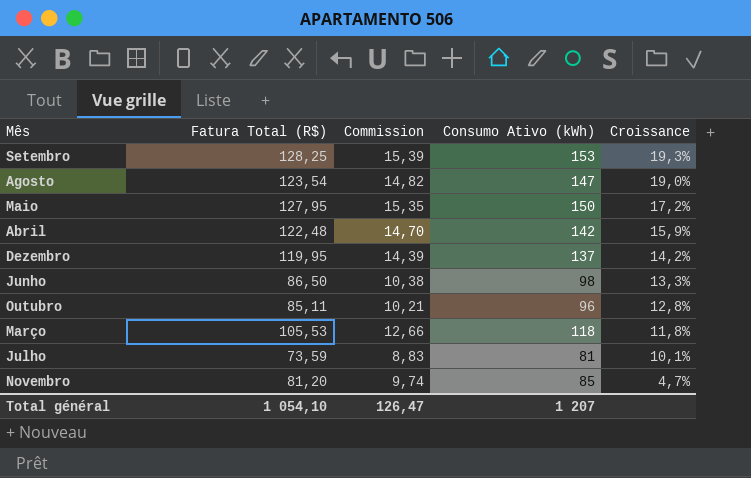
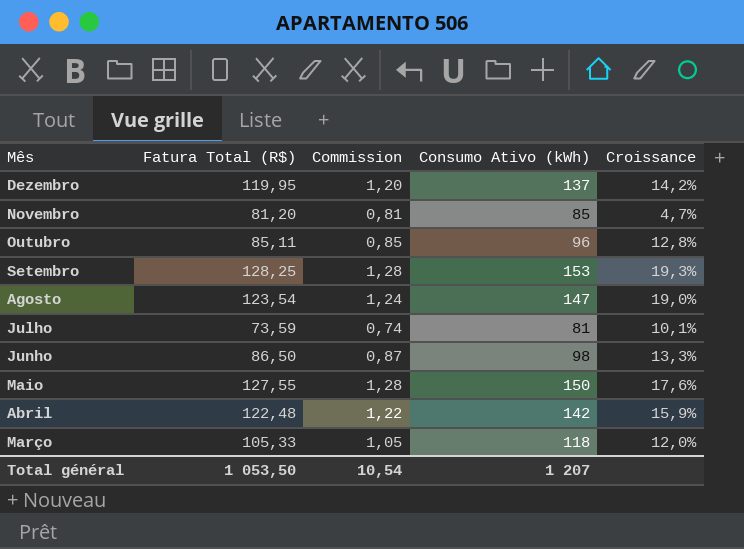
row order: Croissance descending -> Mês descending
column Commission | formula: [Fatura Total (R$)] * 0,12 -> [Fatura Total (R$)] * 0,01
Maio | Fatura Total (R$): 127,95 -> 127,55
Maio | Croissance: 17,2% -> 17,6%
Março | Fatura Total (R$): 105,53 -> 105,33
Março | Croissance: 11,8% -> 12,0%
Total général | Fatura Total (R$): 1 054,10 -> 1 053,50
Total général | Commission: 126,47 -> 10,54

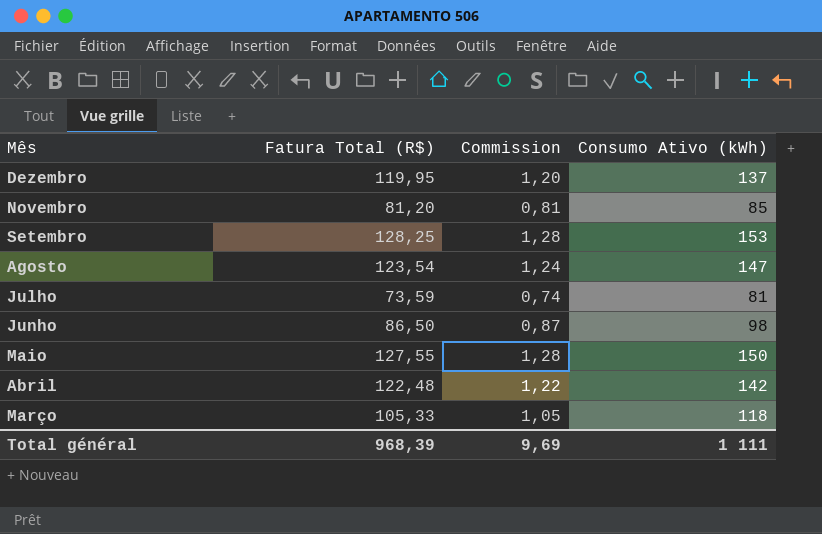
column Croissance | formula: ([Consumo Ativo (kWh)] - [Fatura Total (R$)]) / [Fatura Total (R$)] -> none
row Outubro: 85,11 | 0,85 | 96 | 12,8% -> none
Total général | Fatura Total (R$): 1 053,50 -> 968,39
Total général | Commission: 10,54 -> 9,69
Total général | Consumo Ativo (kWh): 1 207 -> 1 111

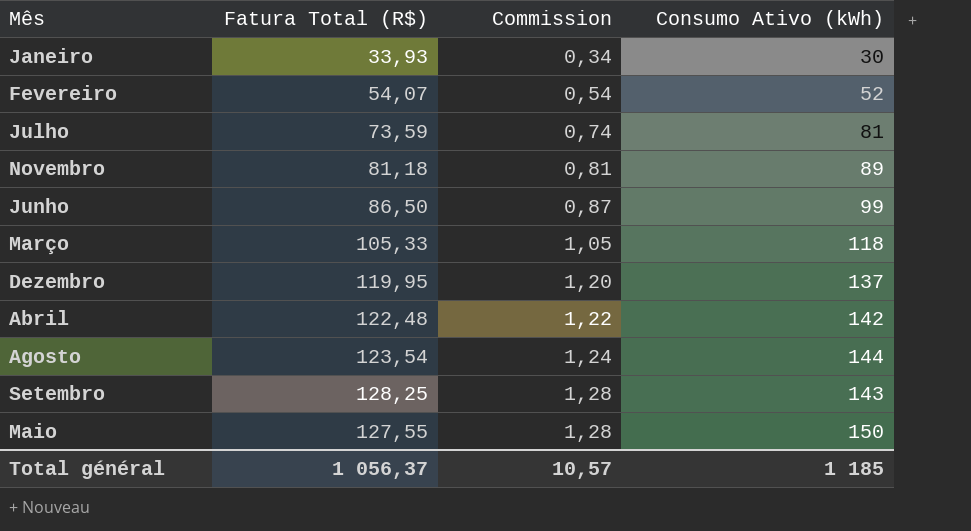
row order: Mês descending -> Commission ascending
row Janeiro: none -> 33,93 | 0,34 | 30
row Fevereiro: none -> 54,07 | 0,54 | 52
Novembro | Fatura Total (R$): 81,20 -> 81,18
Novembro | Consumo Ativo (kWh): 85 -> 89
Junho | Consumo Ativo (kWh): 98 -> 99
Agosto | Consumo Ativo (kWh): 147 -> 144
Setembro | Consumo Ativo (kWh): 153 -> 143
Total général | Fatura Total (R$): 968,39 -> 1 056,37
Total général | Commission: 9,69 -> 10,57
Total général | Consumo Ativo (kWh): 1 111 -> 1 185

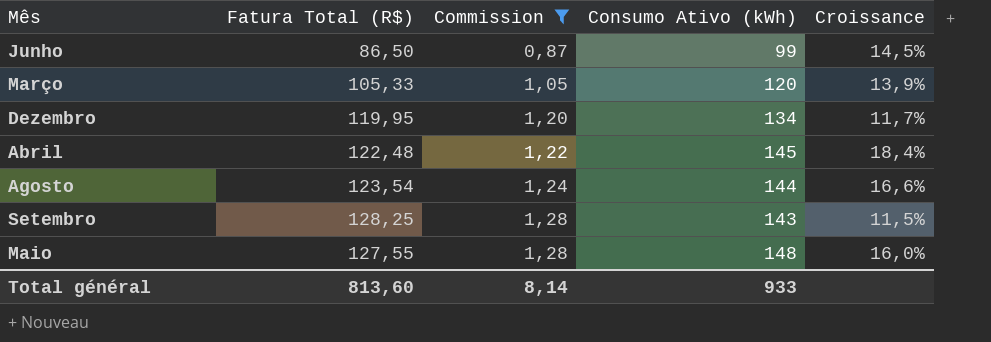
filter: none -> Commission >= 0,87
column Croissance | formula: none -> ([Consumo Ativo (kWh)] - [Fatura Total (R$)]) / [Fatura Total (R$)]
Março | Consumo Ativo (kWh): 118 -> 120
Dezembro | Consumo Ativo (kWh): 137 -> 134
Abril | Consumo Ativo (kWh): 142 -> 145
Maio | Consumo Ativo (kWh): 150 -> 148
Total général | Fatura Total (R$): 1 056,37 -> 813,60
Total général | Commission: 10,57 -> 8,14
Total général | Consumo Ativo (kWh): 1 185 -> 933

